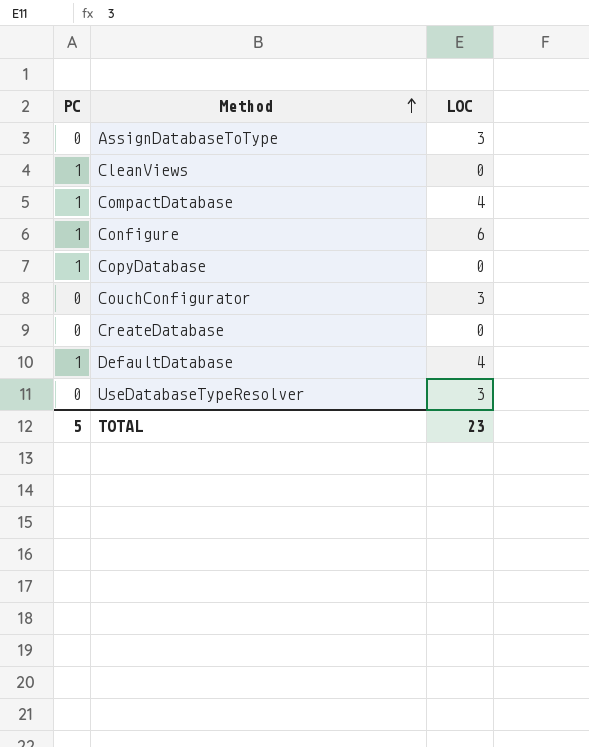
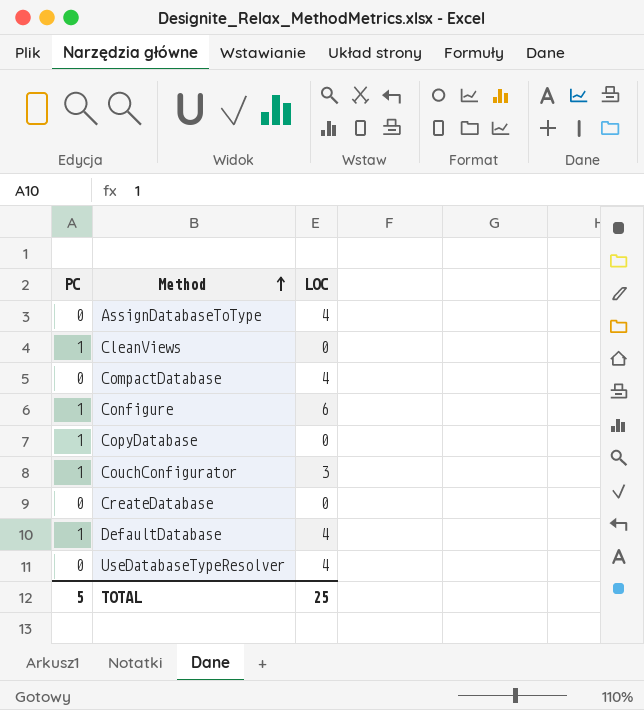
AssignDatabaseToType | LOC: 3 -> 4
CompactDatabase | PC: 1 -> 0
CouchConfigurator | PC: 0 -> 1
UseDatabaseTypeResolver | LOC: 3 -> 4
TOTAL | LOC: 23 -> 25

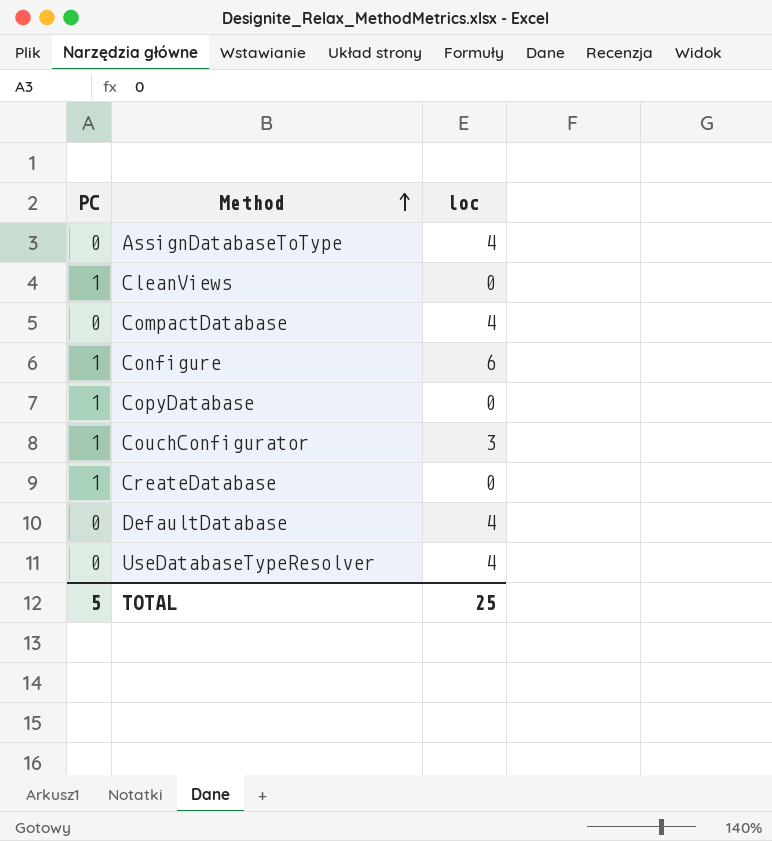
column name: LOC -> loc
CreateDatabase | PC: 0 -> 1
DefaultDatabase | PC: 1 -> 0

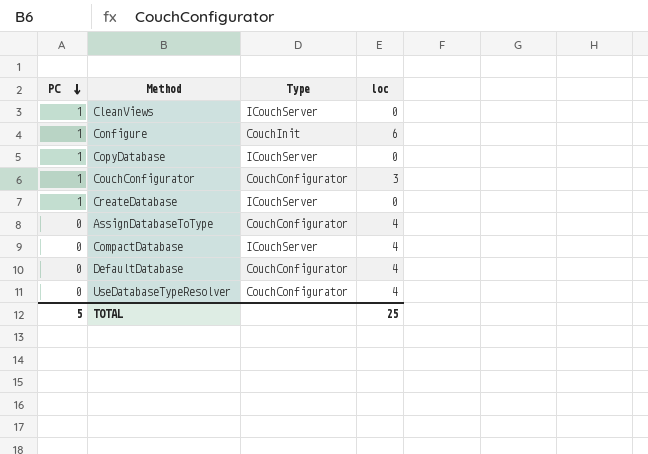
row order: Method ascending -> PC descending
column Type | position: none -> 3

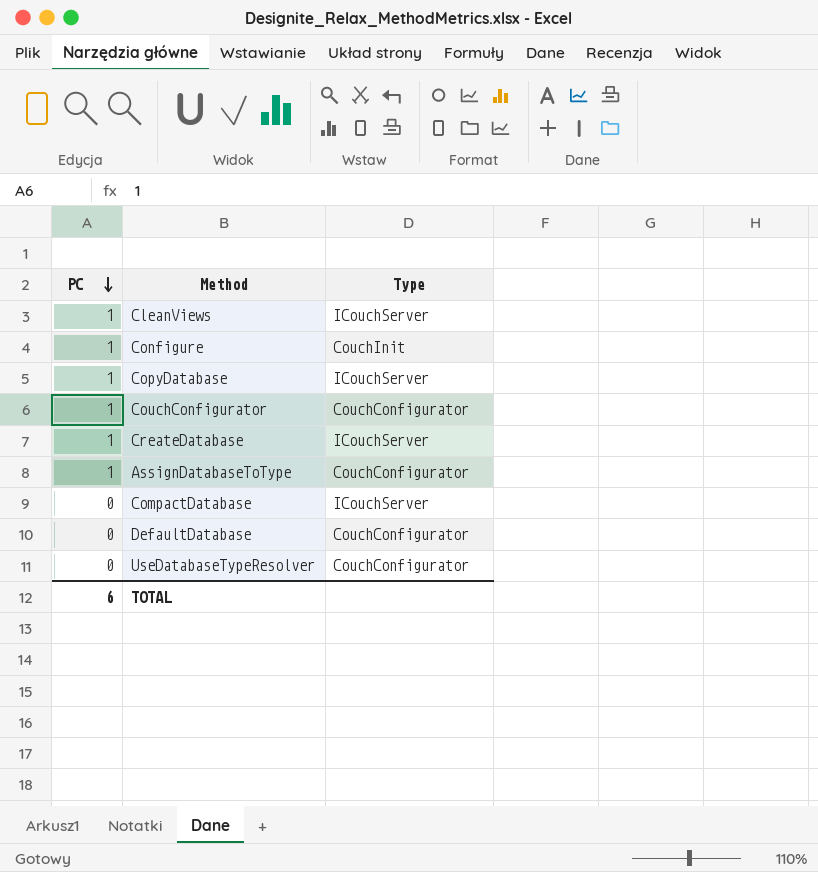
column loc | position: 4 -> none
AssignDatabaseToType | PC: 0 -> 1
TOTAL | PC: 5 -> 6

